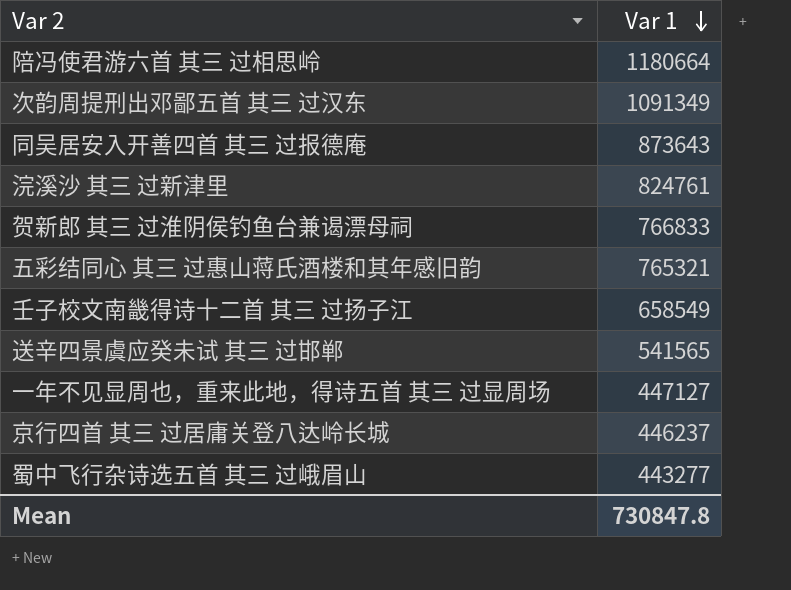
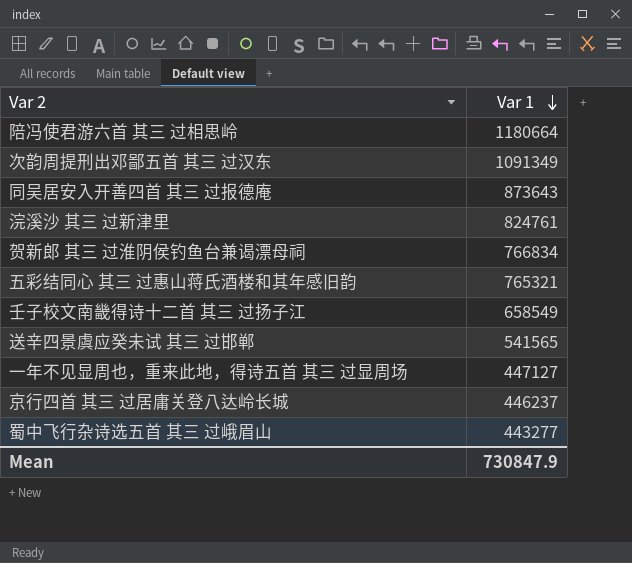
贺新郎 其三 过淮阴侯钓鱼台兼谒漂母祠 | Var 1: 766833 -> 766834
Mean | Var 1: 730847.8 -> 730847.9

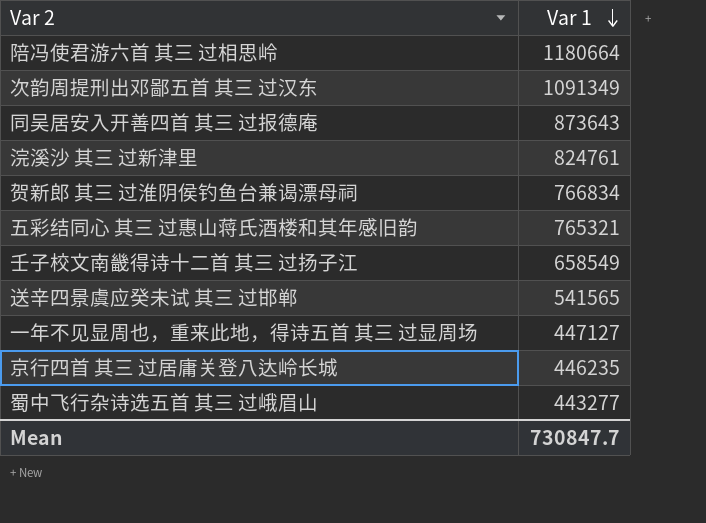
京行四首 其三 过居庸关登八达岭长城 | Var 1: 446237 -> 446235
Mean | Var 1: 730847.9 -> 730847.7

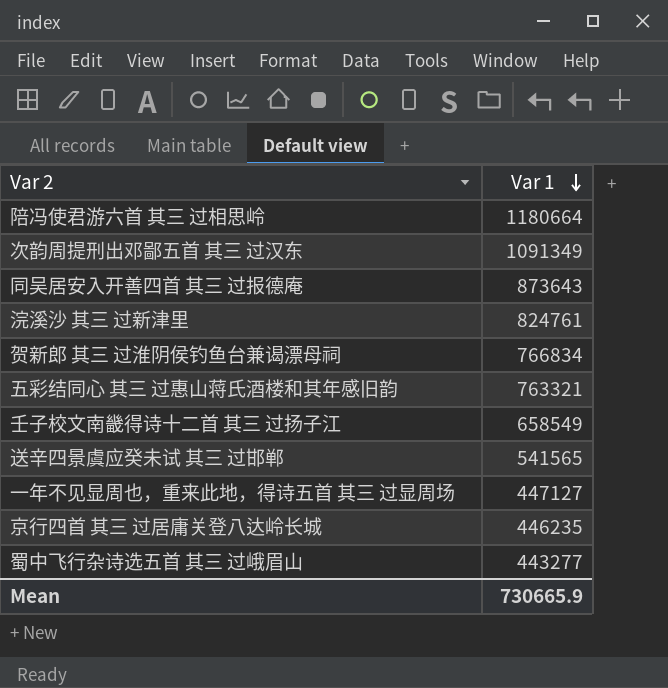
五彩结同心 其三 过惠山蒋氏酒楼和其年感旧韵 | Var 1: 765321 -> 763321
Mean | Var 1: 730847.7 -> 730665.9

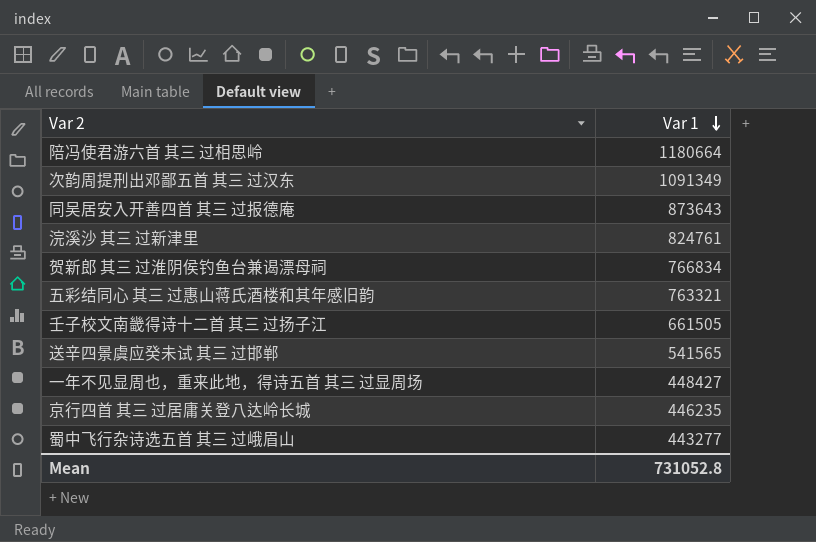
壬子校文南畿得诗十二首 其三 过扬子江 | Var 1: 658549 -> 661505
一年不见显周也，重来此地，得诗五首 其三 过显周场 | Var 1: 447127 -> 448427
Mean | Var 1: 730665.9 -> 731052.8

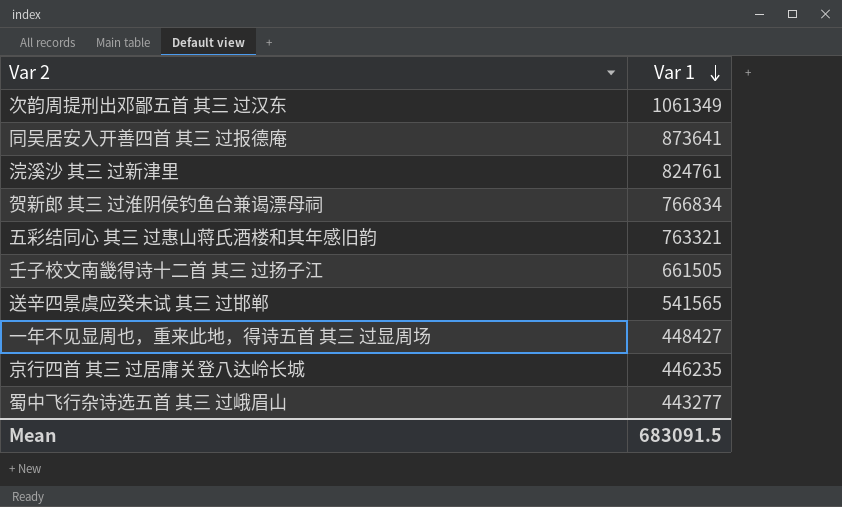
row 陪冯使君游六首 其三 过相思岭: 1180664 -> none
次韵周提刑出邓鄙五首 其三 过汉东 | Var 1: 1091349 -> 1061349
同吴居安入开善四首 其三 过报德庵 | Var 1: 873643 -> 873641
Mean | Var 1: 731052.8 -> 683091.5

